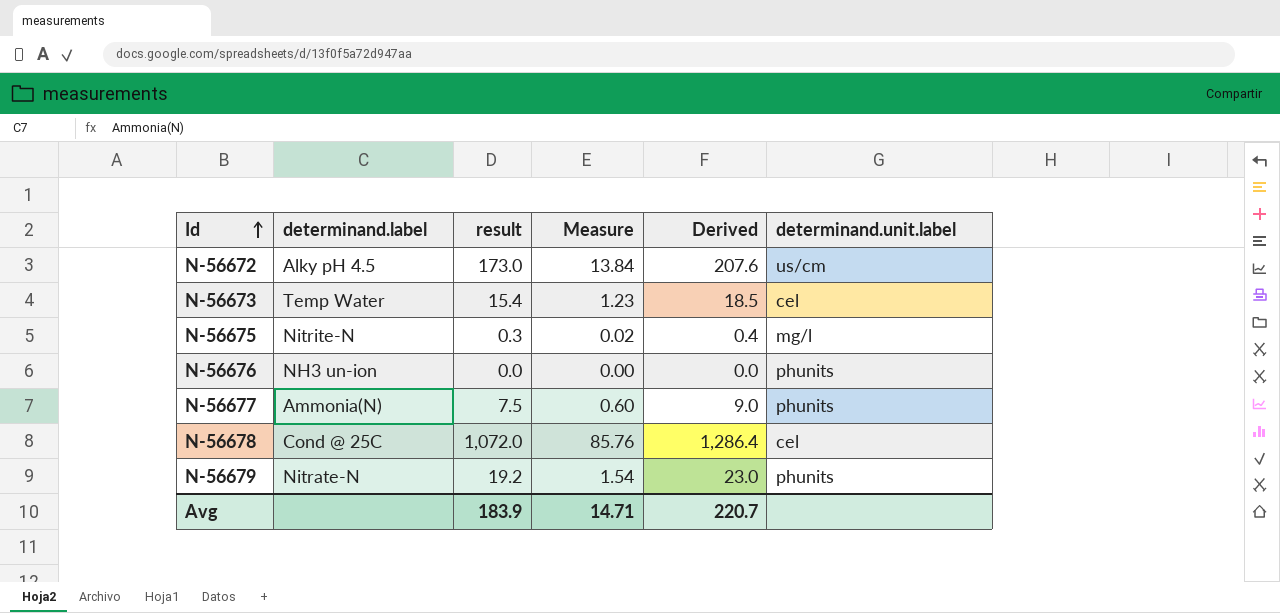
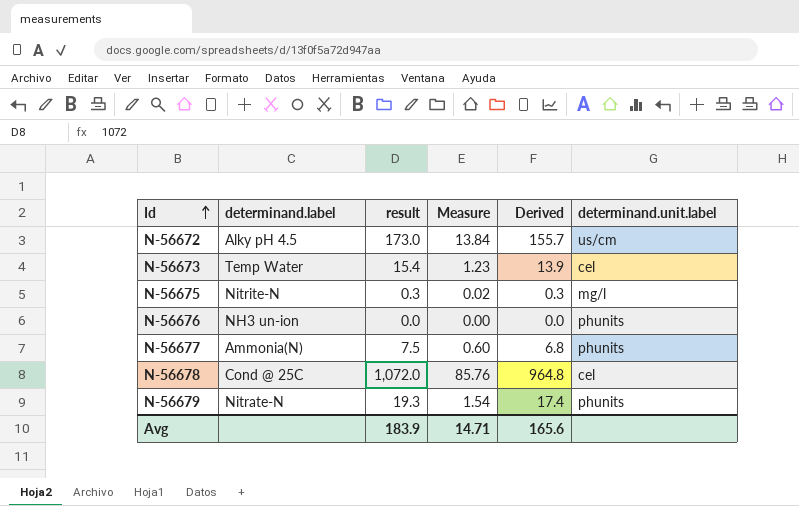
column Derived | formula: [result] * 1.2 -> [result] * 0.9
N-56679 | result: 19.2 -> 19.3
Avg | Derived: 220.7 -> 165.6

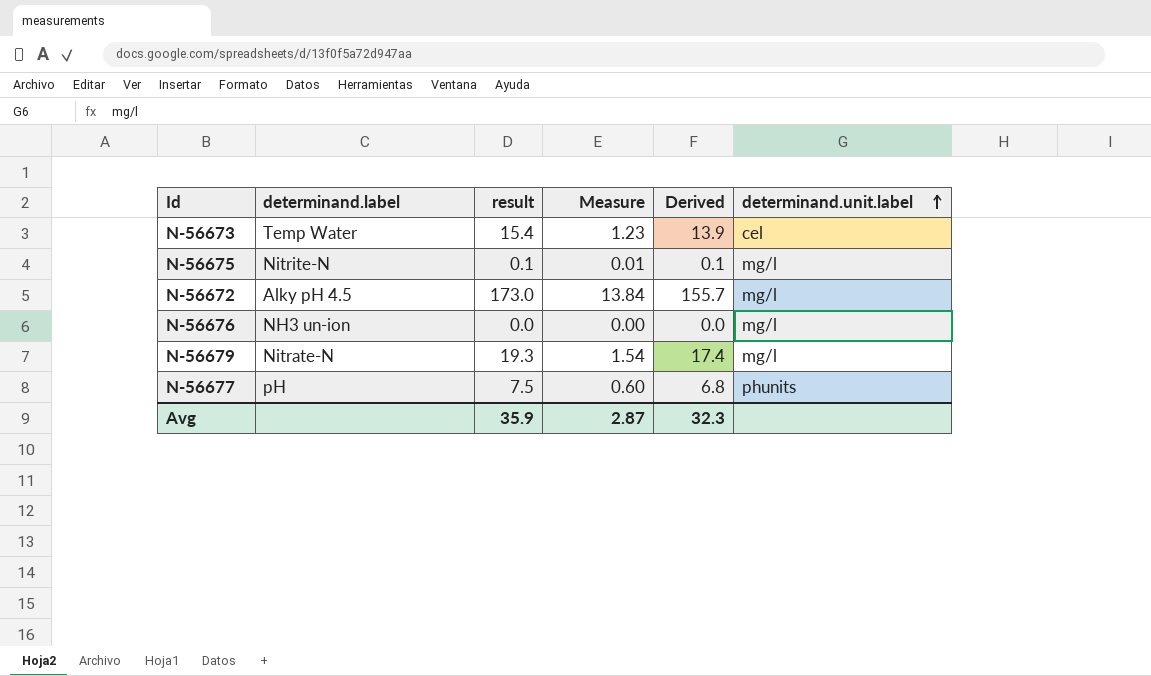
row order: Id ascending -> determinand.unit.label ascending
row N-56678: Cond @ 25C | 1,072.0 | 85.76 | 964.8 | cel -> none
N-56675 | result: 0.3 -> 0.1
N-56675 | Measure: 0.02 -> 0.01
N-56675 | Derived: 0.3 -> 0.1
N-56672 | determinand.unit.label: us/cm -> mg/l
N-56676 | determinand.unit.label: phunits -> mg/l
N-56679 | determinand.unit.label: phunits -> mg/l
N-56677 | determinand.label: Ammonia(N) -> pH
Avg | result: 183.9 -> 35.9
Avg | Measure: 14.71 -> 2.87
Avg | Derived: 165.6 -> 32.3

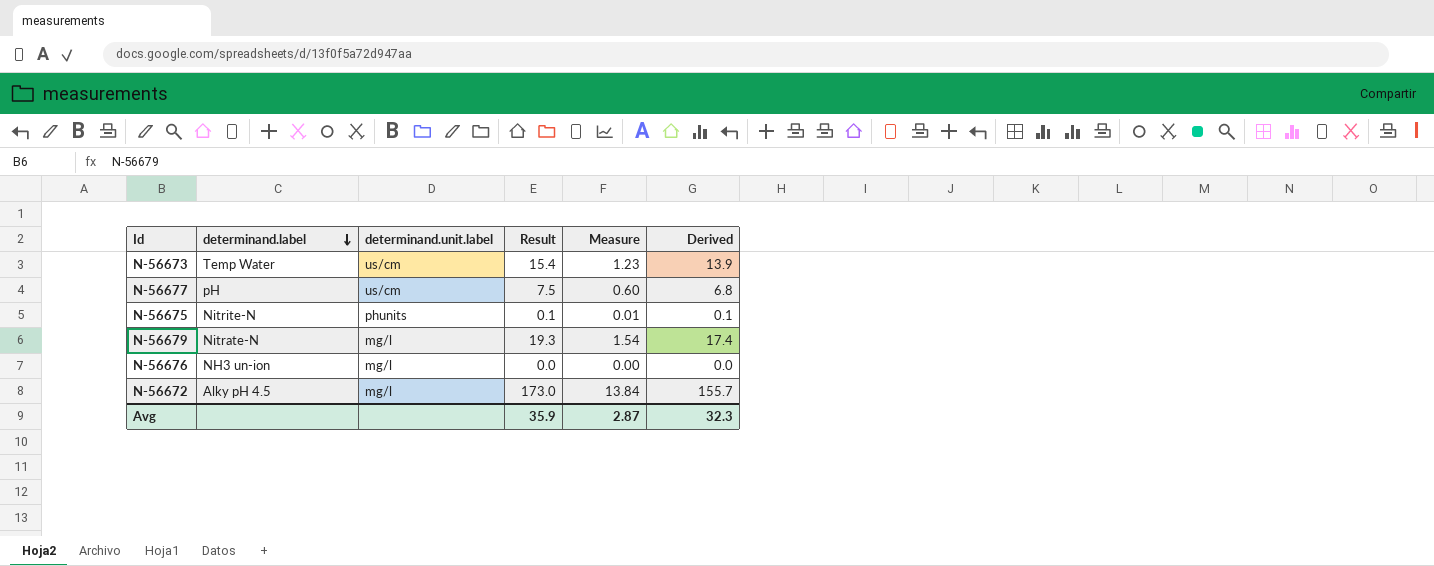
row order: determinand.unit.label ascending -> determinand.label descending
column determinand.unit.label | position: 6 -> 3
column name: result -> Result
N-56673 | determinand.unit.label: cel -> us/cm
N-56677 | determinand.unit.label: phunits -> us/cm
N-56675 | determinand.unit.label: mg/l -> phunits

